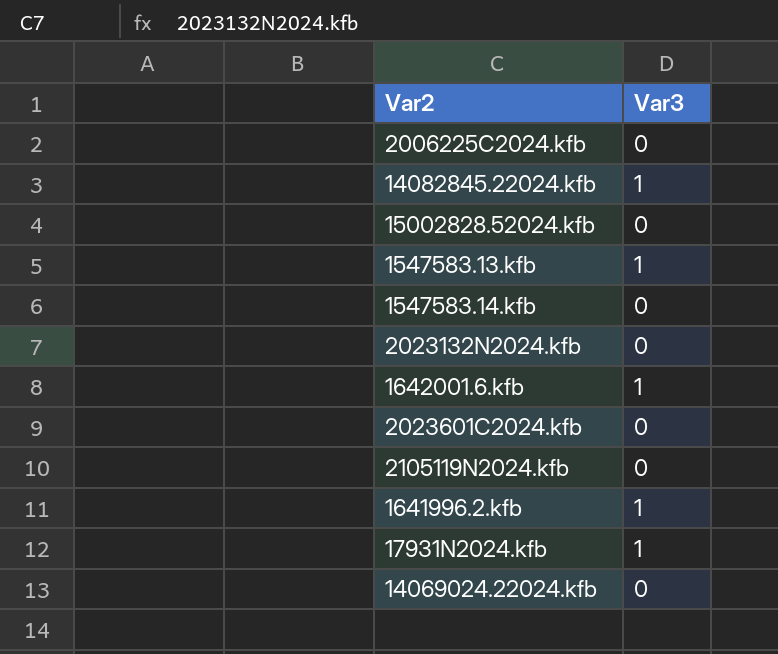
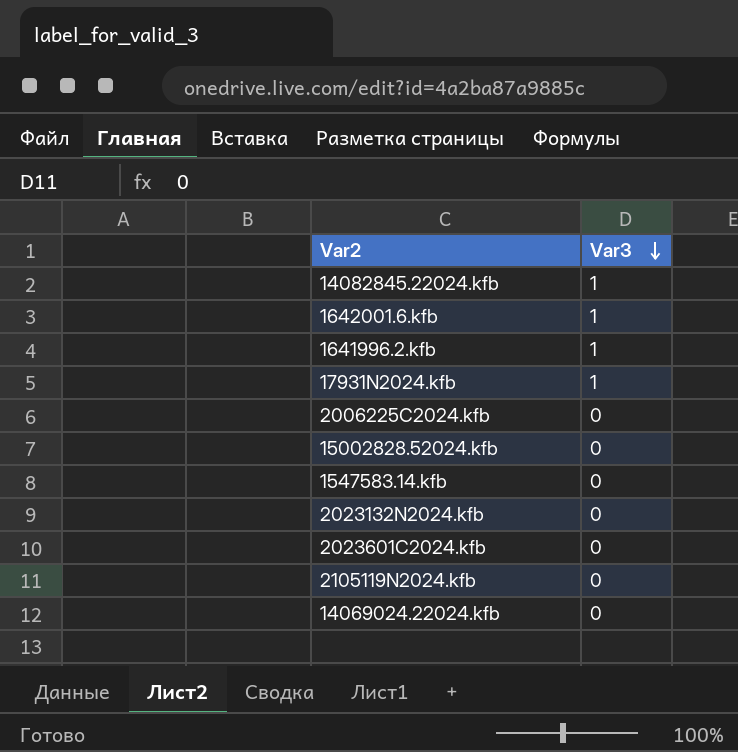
row order: none -> Var3 descending
row 1547583.13.kfb: 1 -> none

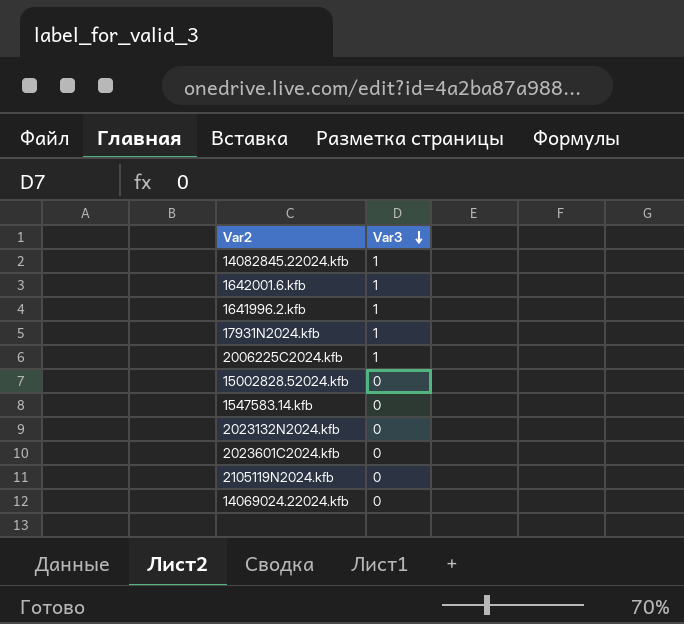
2006225C2024.kfb | Var3: 0 -> 1

